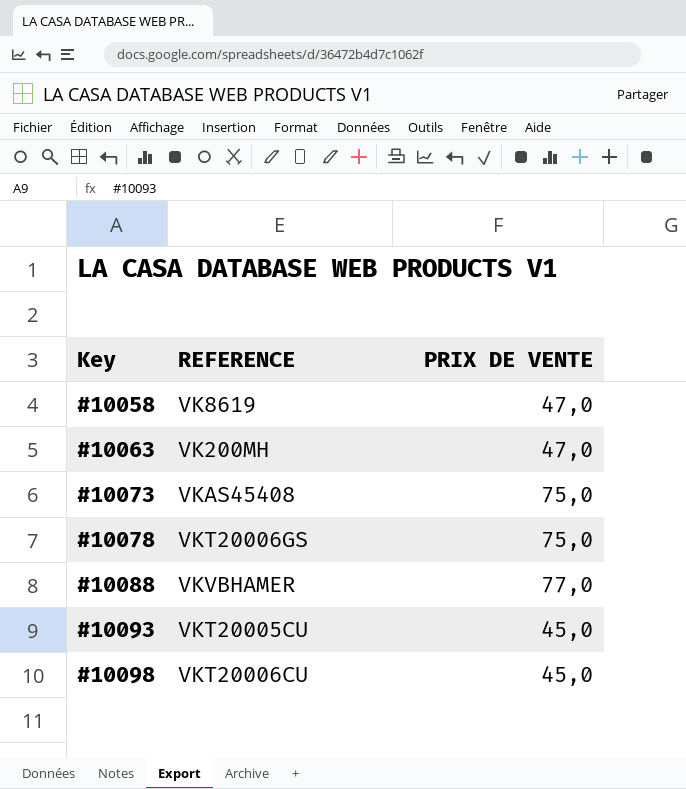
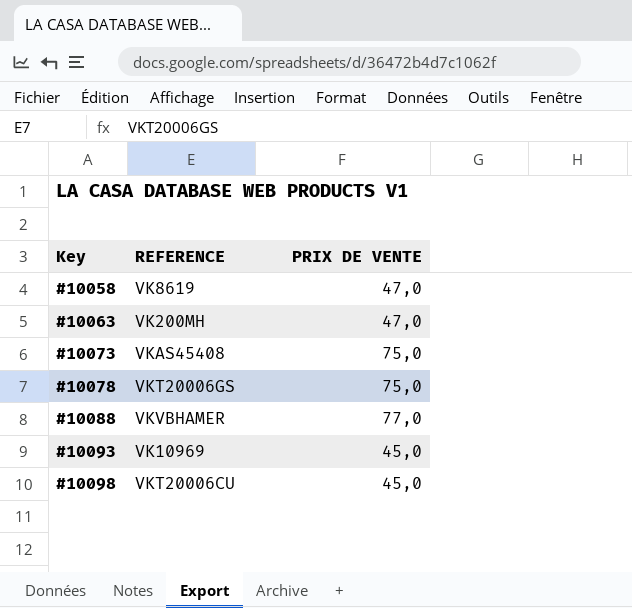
#10093 | REFERENCE: VKT20005CU -> VK10969

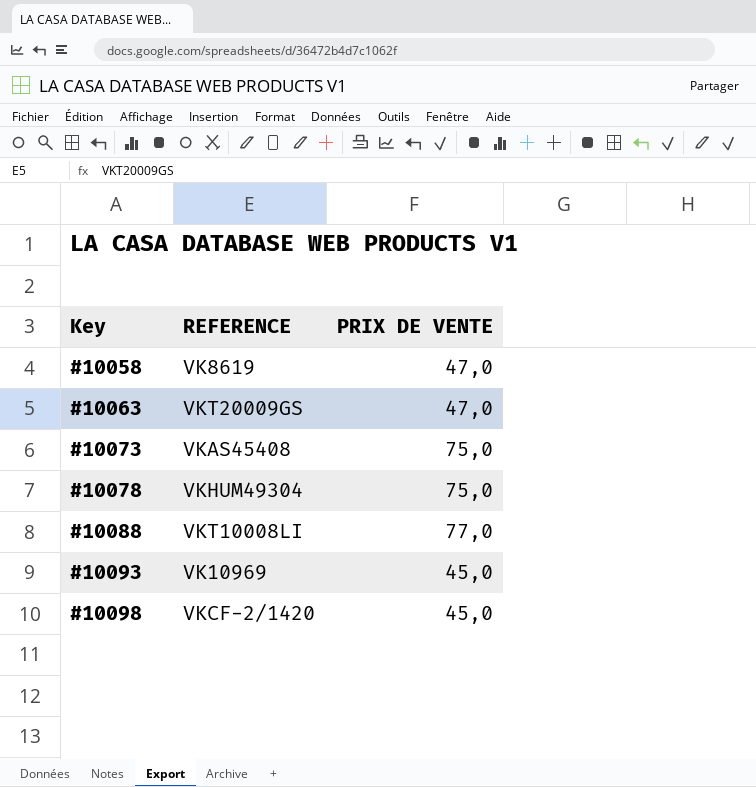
#10063 | REFERENCE: VK200MH -> VKT20009GS
#10078 | REFERENCE: VKT20006GS -> VKHUM49304
#10088 | REFERENCE: VKVBHAMER -> VKT10008LI
#10098 | REFERENCE: VKT20006CU -> VKCF-2/1420

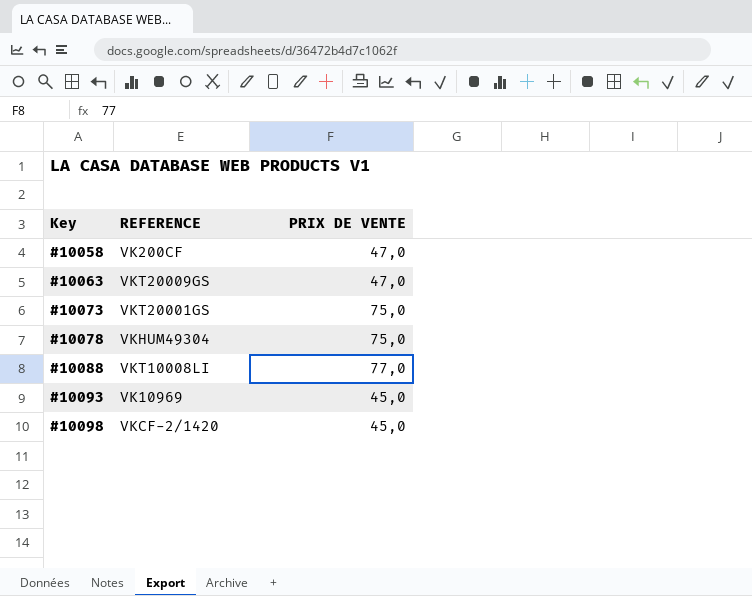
#10058 | REFERENCE: VK8619 -> VK200CF
#10073 | REFERENCE: VKAS45408 -> VKT20001GS

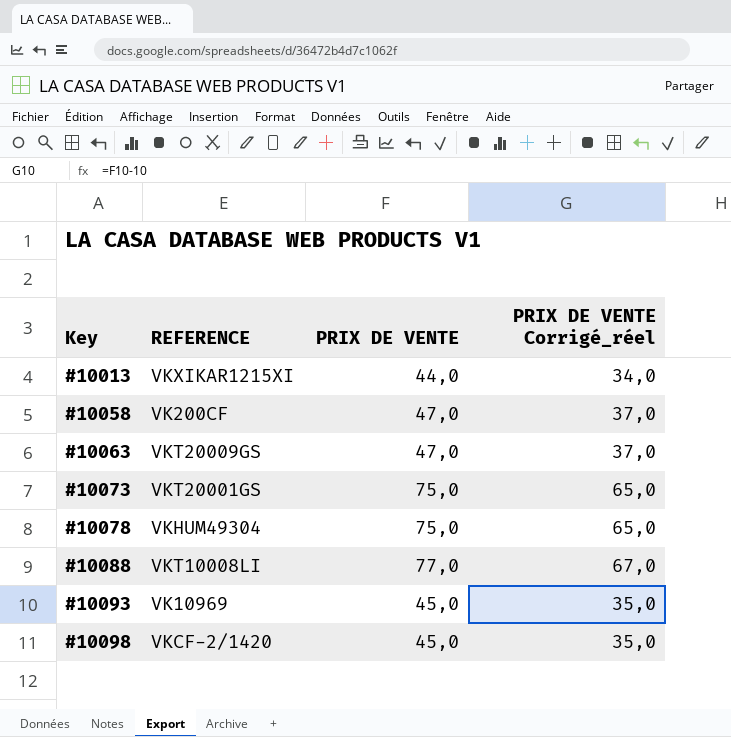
column PRIX DE VENTE Corrigé_réel | formula: none -> [PRIX DE VENTE] - 10
row #10013: none -> VKXIKAR1215XI | 44,0 | 34,0

